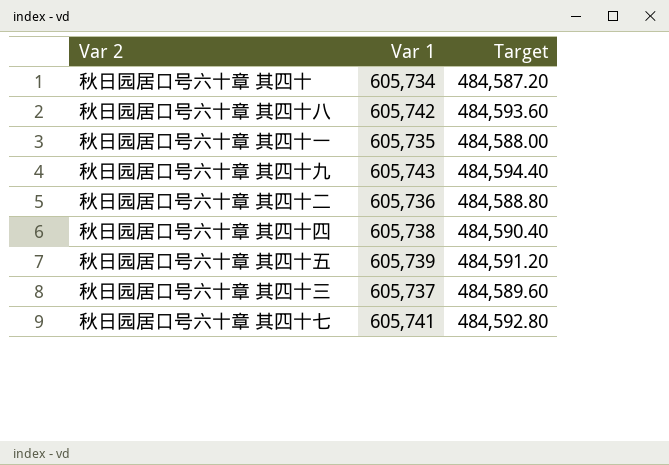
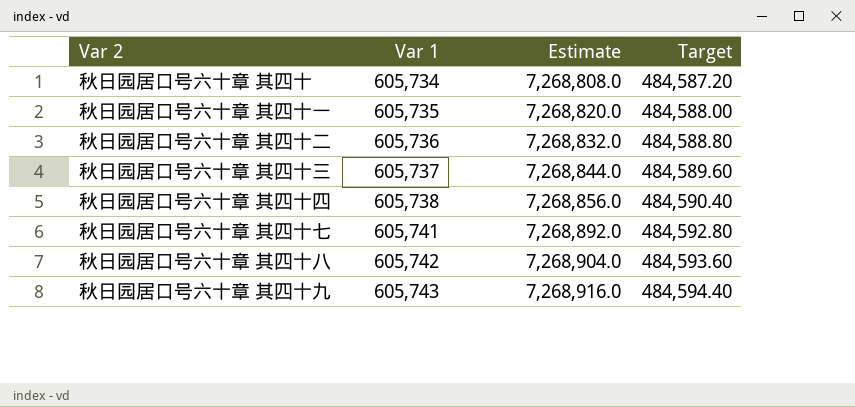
row order: none -> Var 1 ascending
column Estimate | formula: none -> [Var 1] * 12
row 秋日园居口号六十章 其四十五: 605,739 | 484,591.20 -> none

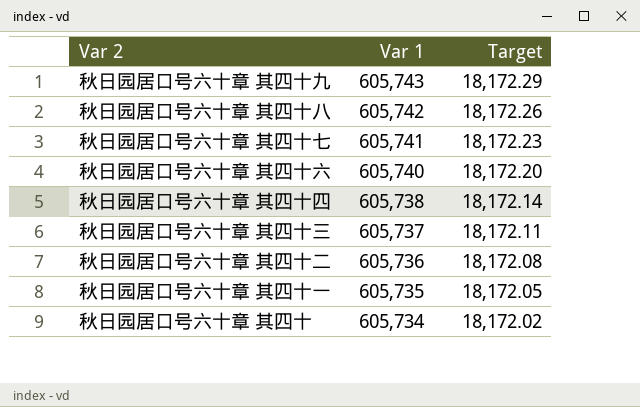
row order: Var 1 ascending -> Var 1 descending
column Estimate | formula: [Var 1] * 12 -> none
column Target | formula: [Var 1] * 0.8 -> [Var 1] * 0.03
row 秋日园居口号六十章 其四十六: none -> 605,740 | 18,172.20

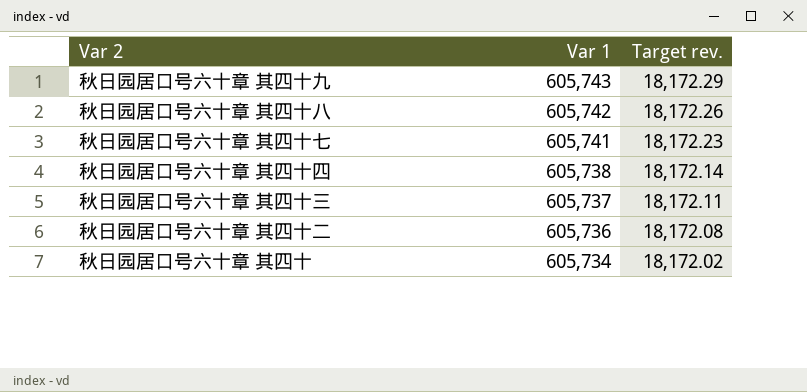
column name: Target -> Target rev.
row 秋日园居口号六十章 其四十六: 605,740 | 18,172.20 -> none
row 秋日园居口号六十章 其四十一: 605,735 | 18,172.05 -> none

